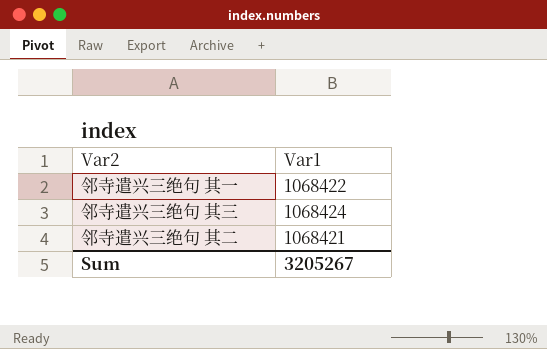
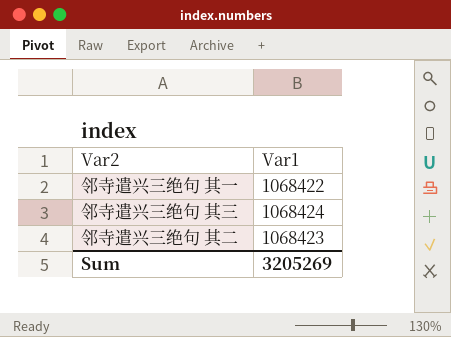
邻寺遣兴三绝句 其二 | Var1: 1068421 -> 1068423
Sum | Var1: 3205267 -> 3205269

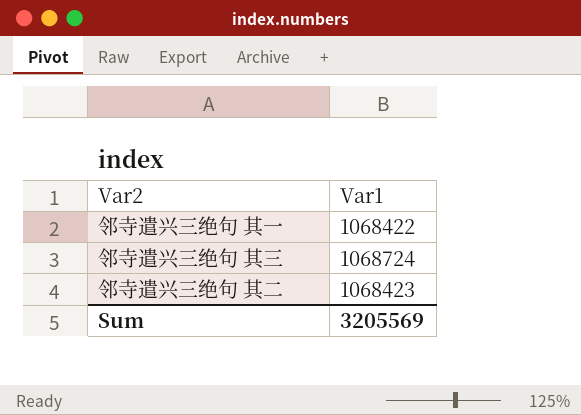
邻寺遣兴三绝句 其三 | Var1: 1068424 -> 1068724
Sum | Var1: 3205269 -> 3205569

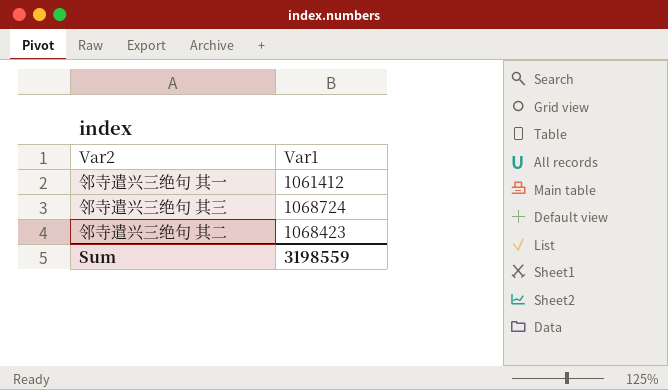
邻寺遣兴三绝句 其一 | Var1: 1068422 -> 1061412
Sum | Var1: 3205569 -> 3198559

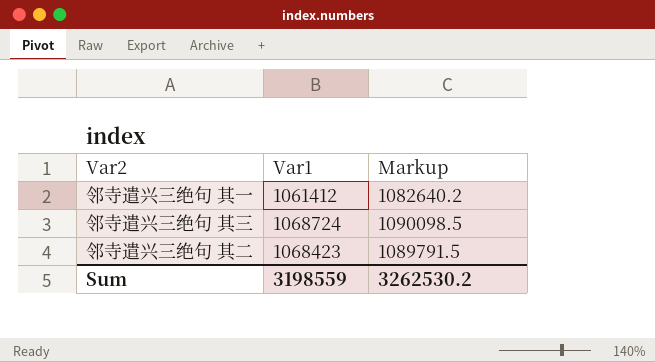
column Markup | formula: none -> [Var1] * 1.02

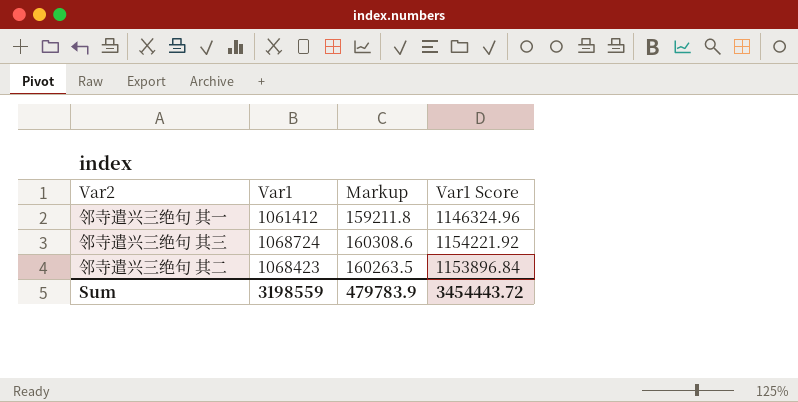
column Markup | formula: [Var1] * 1.02 -> [Var1] * 0.15
column Var1 Score | formula: none -> [Var1] * 1.08
Sum | Markup: 3262530.2 -> 479783.9

